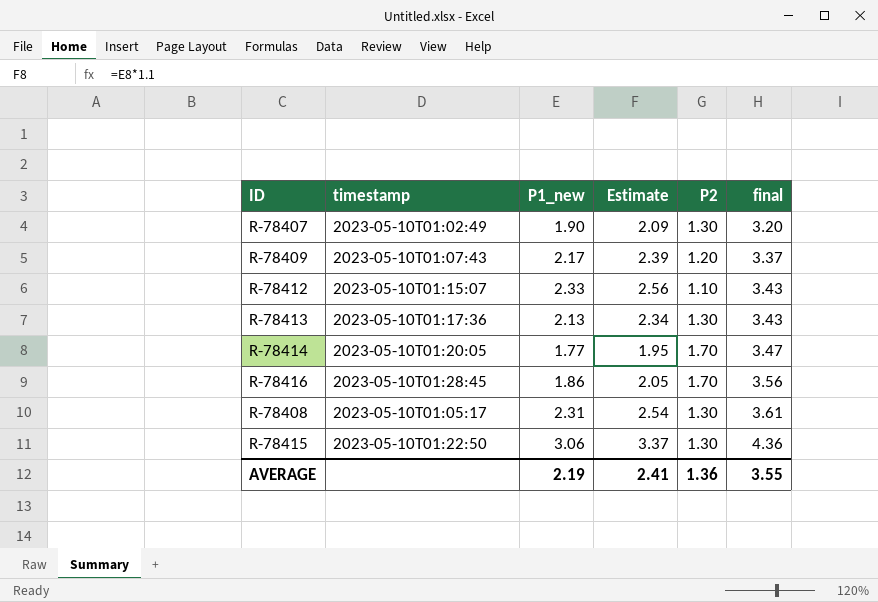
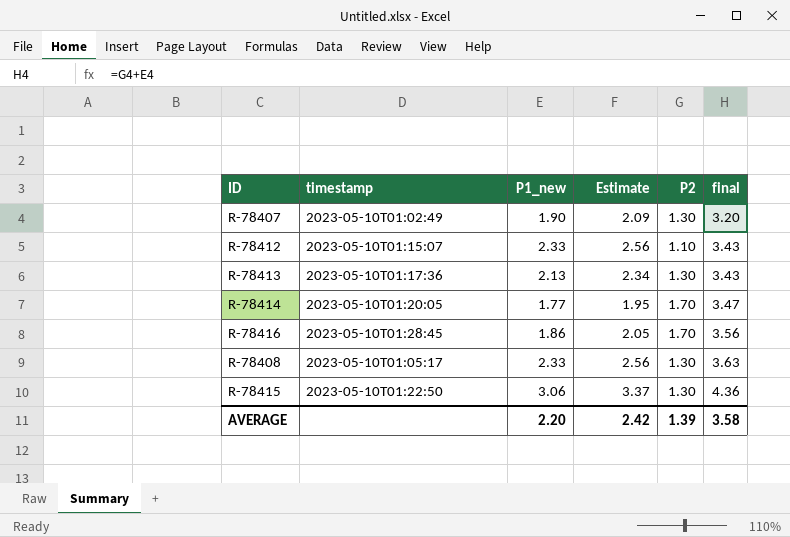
row R-78409: 2023-05-10T01:07:43 | 2.17 | 2.39 | 1.20 | 3.37 -> none
R-78408 | P1_new: 2.31 -> 2.33
R-78408 | Estimate: 2.54 -> 2.56
R-78408 | final: 3.61 -> 3.63
AVERAGE | P1_new: 2.19 -> 2.20
AVERAGE | Estimate: 2.41 -> 2.42
AVERAGE | P2: 1.36 -> 1.39
AVERAGE | final: 3.55 -> 3.58

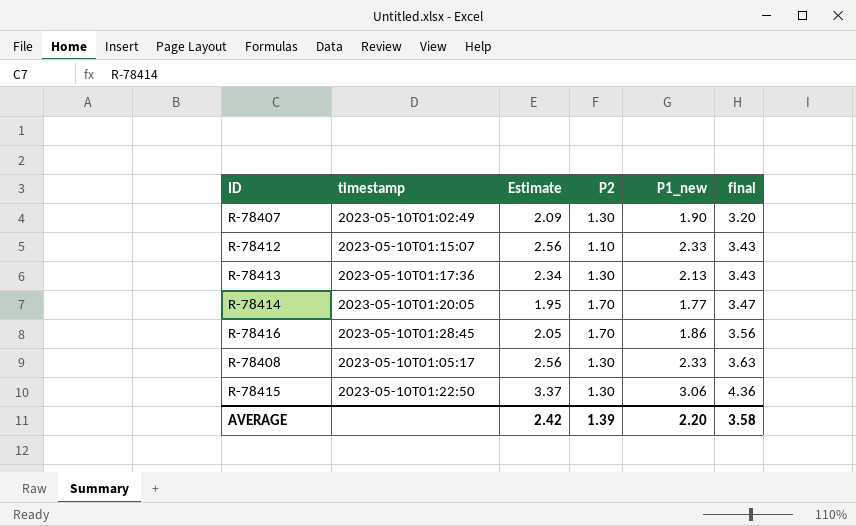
column P1_new | position: 3 -> 5

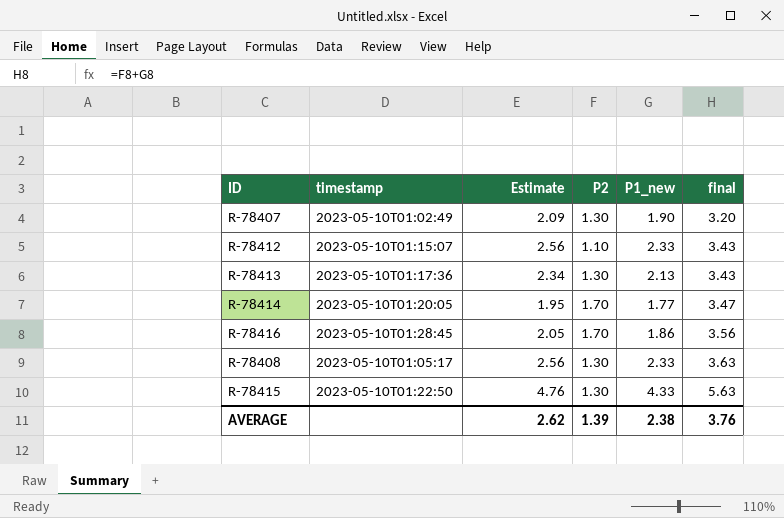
R-78415 | Estimate: 3.37 -> 4.76
R-78415 | P1_new: 3.06 -> 4.33
R-78415 | final: 4.36 -> 5.63
AVERAGE | Estimate: 2.42 -> 2.62
AVERAGE | P1_new: 2.20 -> 2.38
AVERAGE | final: 3.58 -> 3.76

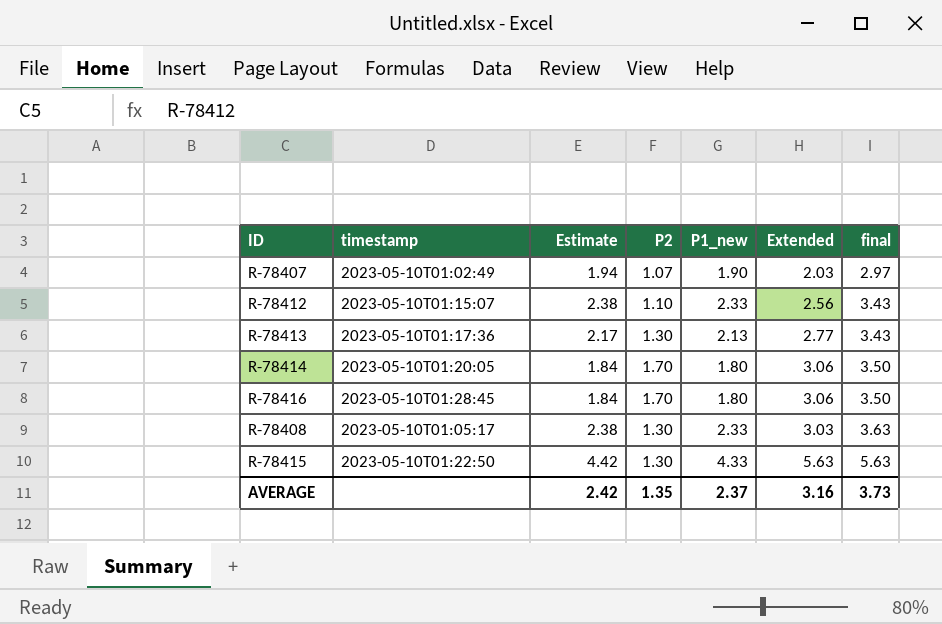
column Estimate | formula: [P1_new] * 1.1 -> [P1_new] * 1.02
column Extended | formula: none -> [P2] * [P1_new]
R-78407 | P2: 1.30 -> 1.07
R-78407 | final: 3.20 -> 2.97
R-78414 | P1_new: 1.77 -> 1.80
R-78414 | final: 3.47 -> 3.50
R-78416 | P1_new: 1.86 -> 1.80
R-78416 | final: 3.56 -> 3.50
AVERAGE | Estimate: 2.62 -> 2.42
AVERAGE | P2: 1.39 -> 1.35
AVERAGE | P1_new: 2.38 -> 2.37
AVERAGE | final: 3.76 -> 3.73

